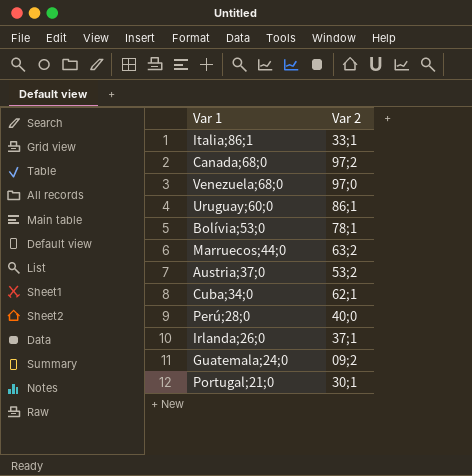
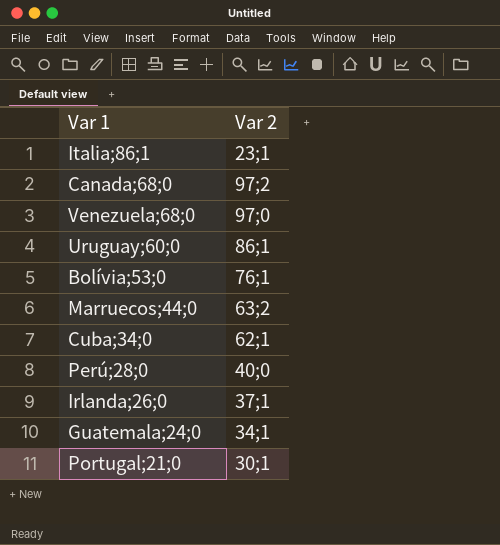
row Austria;37;0: 53;2 -> none
Italia;86;1 | Var 2: 33;1 -> 23;1
Bolívia;53;0 | Var 2: 78;1 -> 76;1
Guatemala;24;0 | Var 2: 09;2 -> 34;1

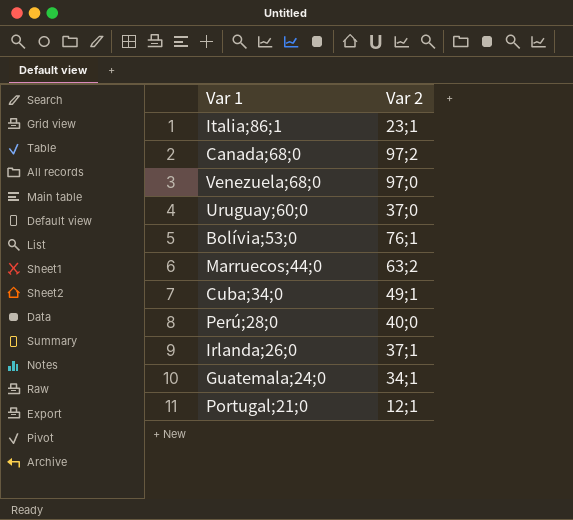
Uruguay;60;0 | Var 2: 86;1 -> 37;0
Cuba;34;0 | Var 2: 62;1 -> 49;1
Portugal;21;0 | Var 2: 30;1 -> 12;1

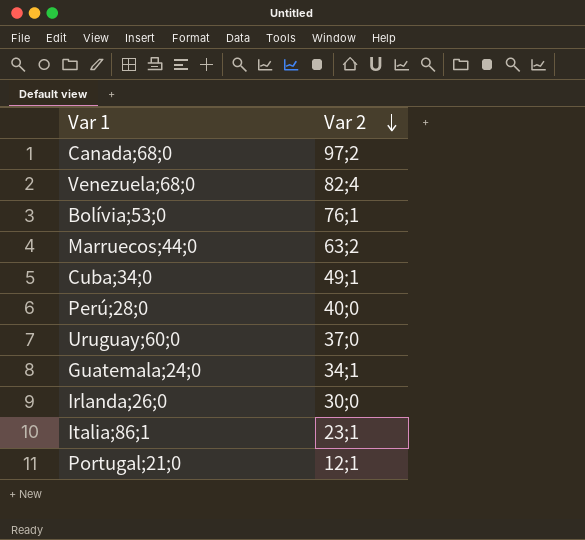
row order: none -> Var 2 descending
Venezuela;68;0 | Var 2: 97;0 -> 82;4
Irlanda;26;0 | Var 2: 37;1 -> 30;0

